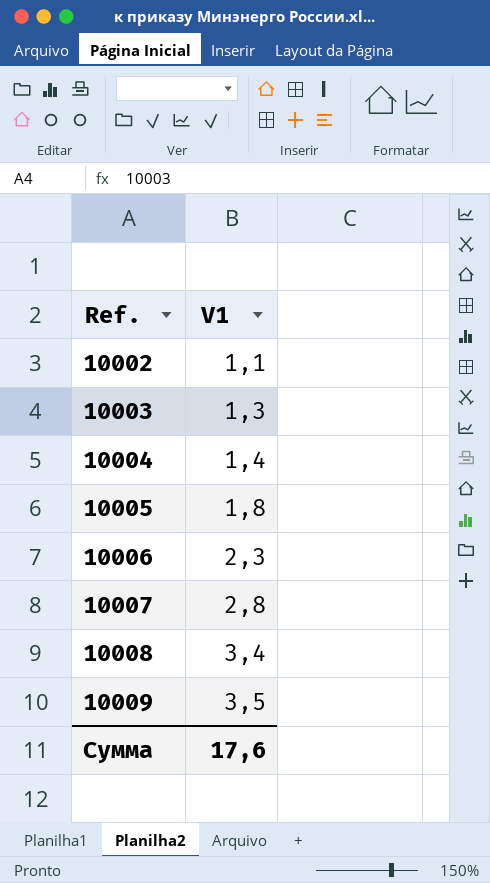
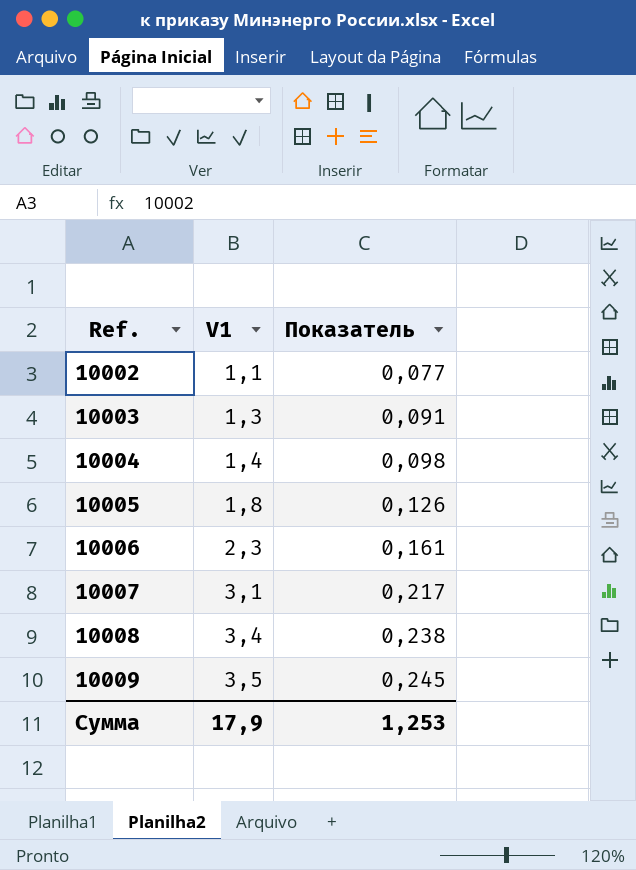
column Показатель | formula: none -> [V1] * 0,07
10007 | V1: 2,8 -> 3,1
Сумма | V1: 17,6 -> 17,9

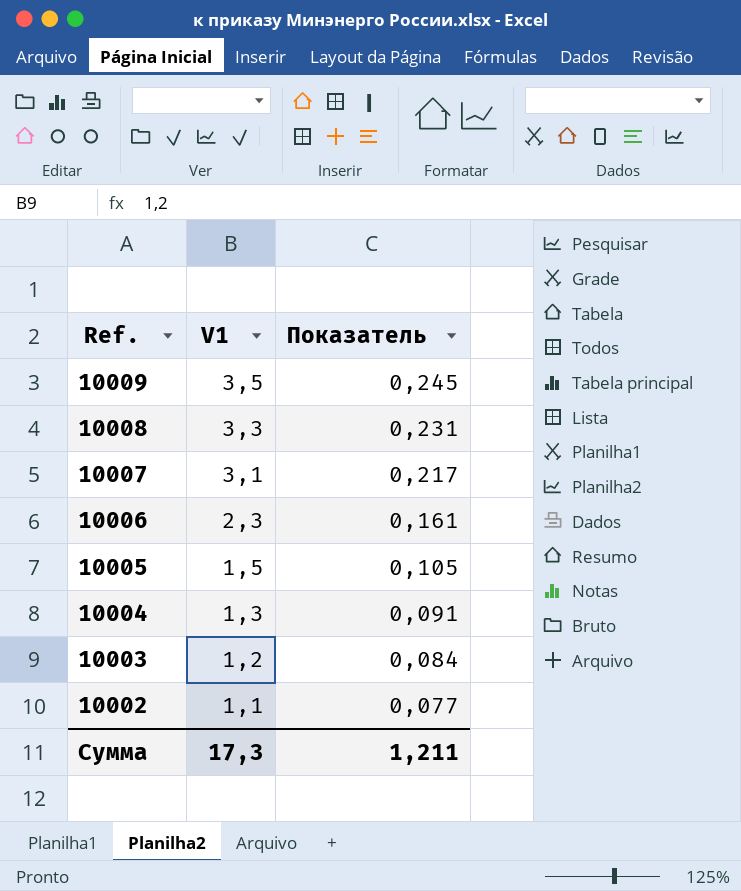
row order: Ref. ascending -> Ref. descending
10008 | V1: 3,4 -> 3,3
10008 | Показатель: 0,238 -> 0,231
10005 | V1: 1,8 -> 1,5
10005 | Показатель: 0,126 -> 0,105
10004 | V1: 1,4 -> 1,3
10004 | Показатель: 0,098 -> 0,091
10003 | V1: 1,3 -> 1,2
10003 | Показатель: 0,091 -> 0,084
Сумма | V1: 17,9 -> 17,3
Сумма | Показатель: 1,253 -> 1,211

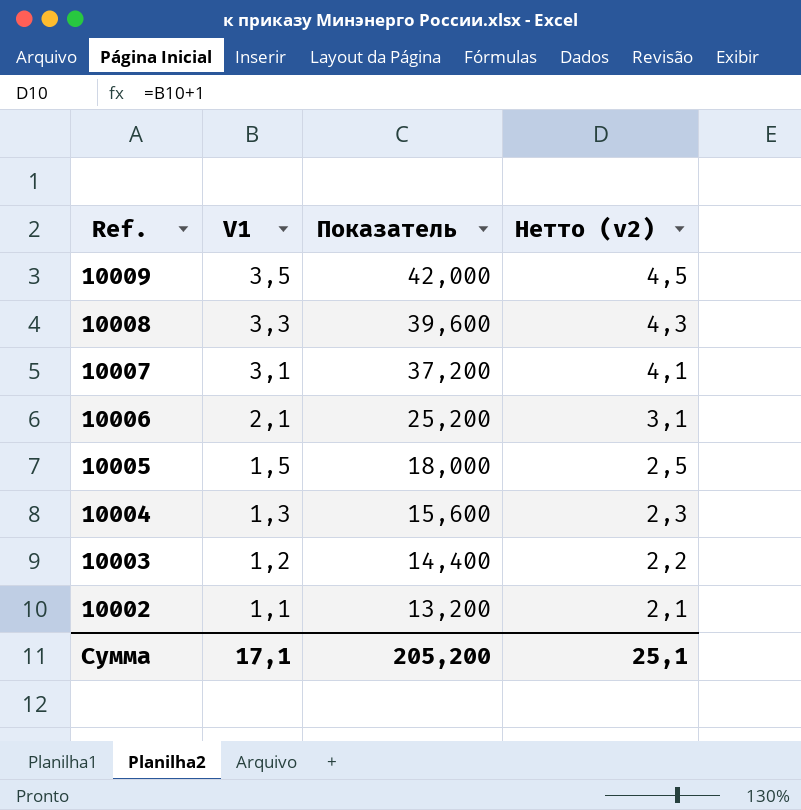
column Показатель | formula: [V1] * 0,07 -> [V1] * 12
column Нетто (v2) | formula: none -> [V1] + 1
10006 | V1: 2,3 -> 2,1
Сумма | V1: 17,3 -> 17,1
Сумма | Показатель: 1,211 -> 205,200

